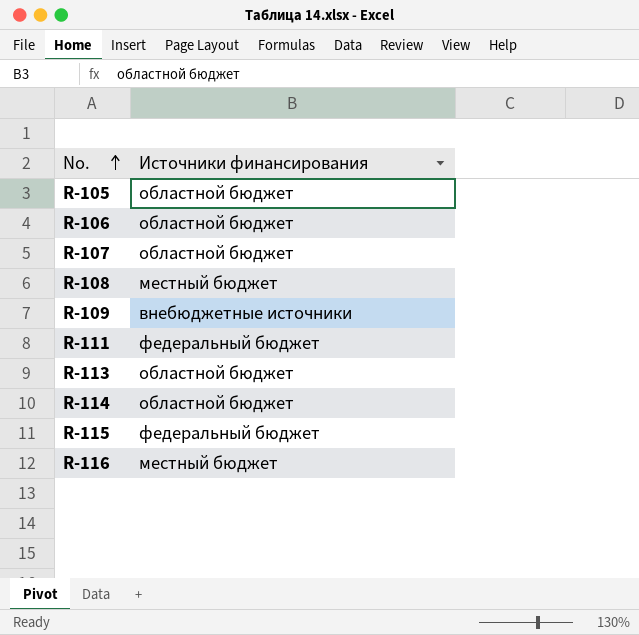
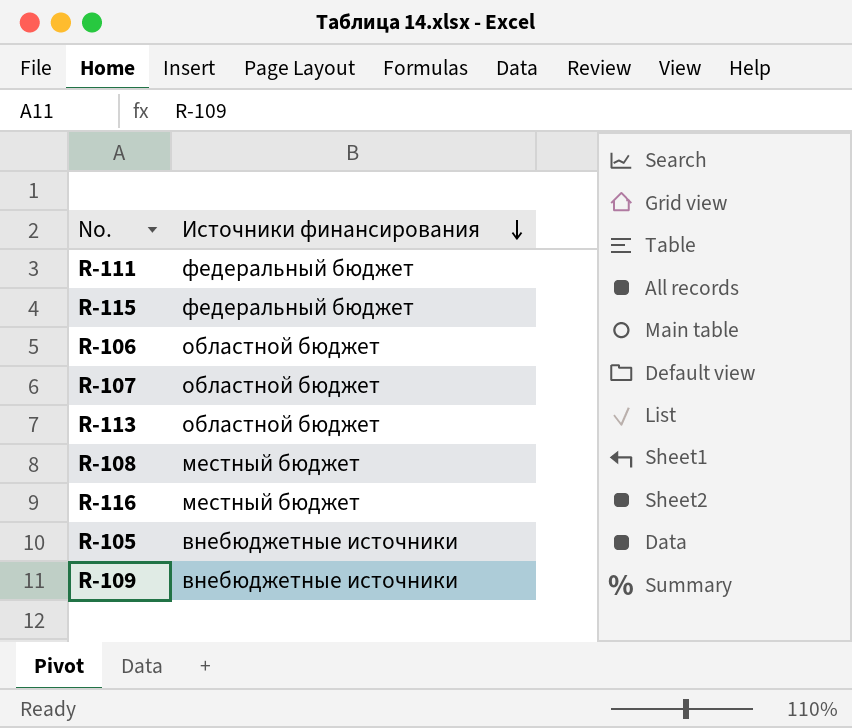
row order: No. ascending -> Источники финансирования descending
row R-114: областной бюджет -> none
R-105 | Источники финансирования: областной бюджет -> внебюджетные источники

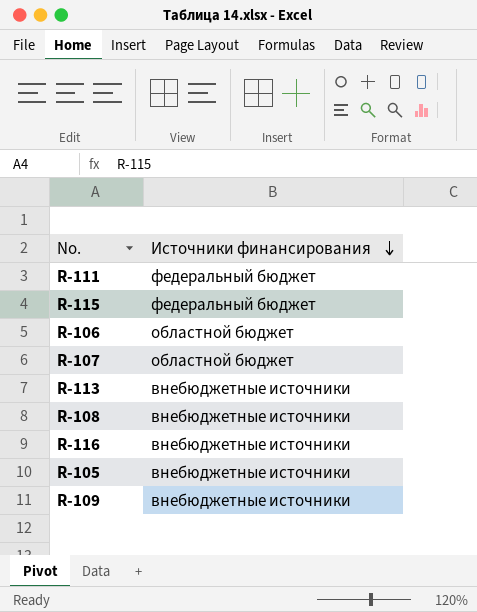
R-113 | Источники финансирования: областной бюджет -> внебюджетные источники
R-108 | Источники финансирования: местный бюджет -> внебюджетные источники
R-116 | Источники финансирования: местный бюджет -> внебюджетные источники

